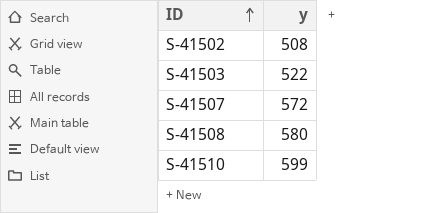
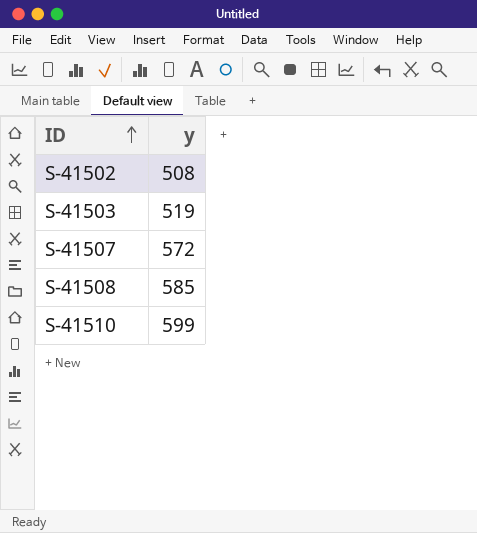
S-41503 | y: 522 -> 519
S-41508 | y: 580 -> 585

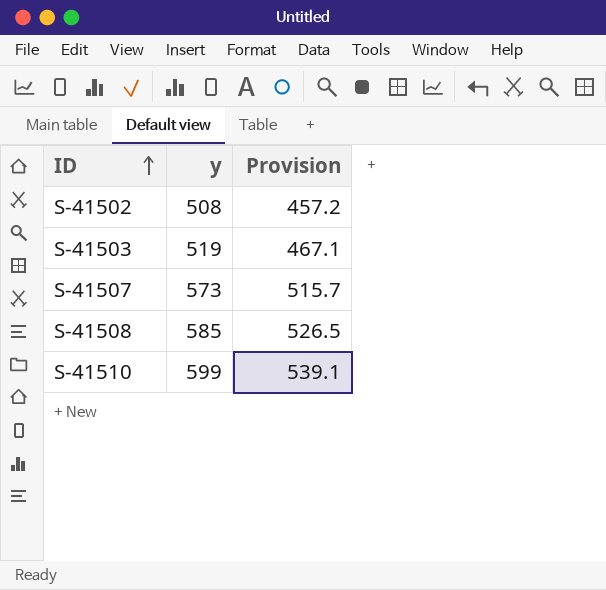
column Provision | formula: none -> [y] * 0.9
S-41507 | y: 572 -> 573

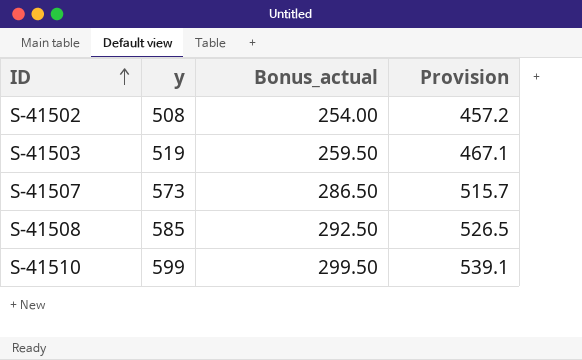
column Bonus_actual | formula: none -> [y] * 0.5

